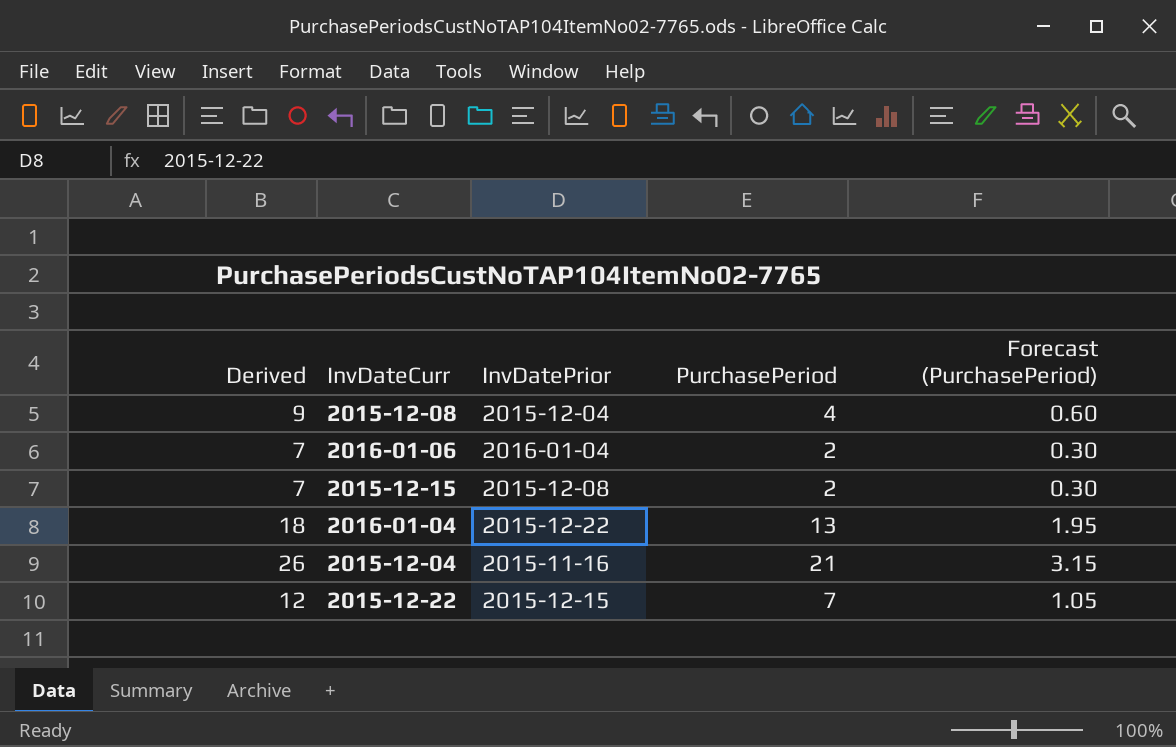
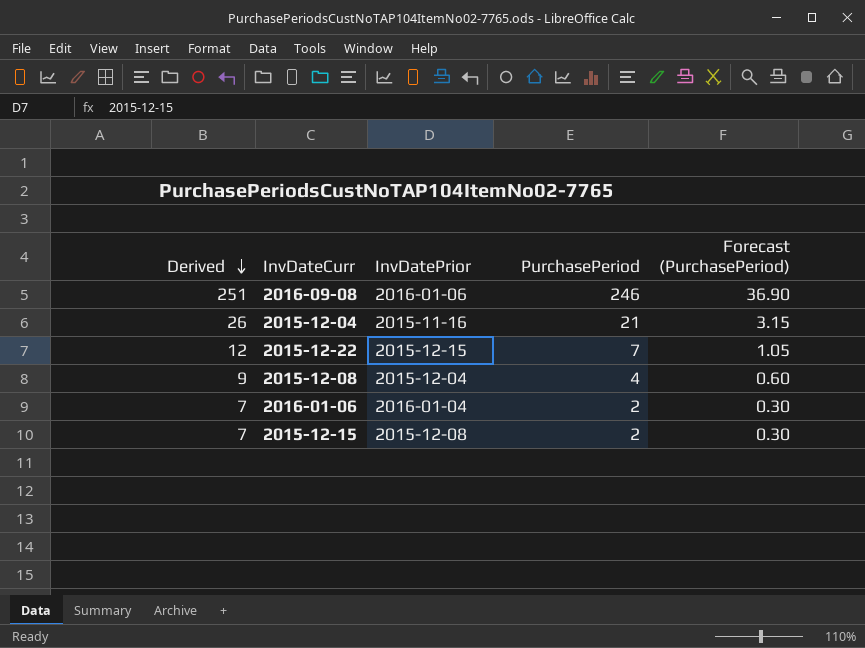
row order: none -> Derived descending
row 2016-01-04: 18 | 2015-12-22 | 13 | 1.95 -> none
row 2016-09-08: none -> 251 | 2016-01-06 | 246 | 36.90

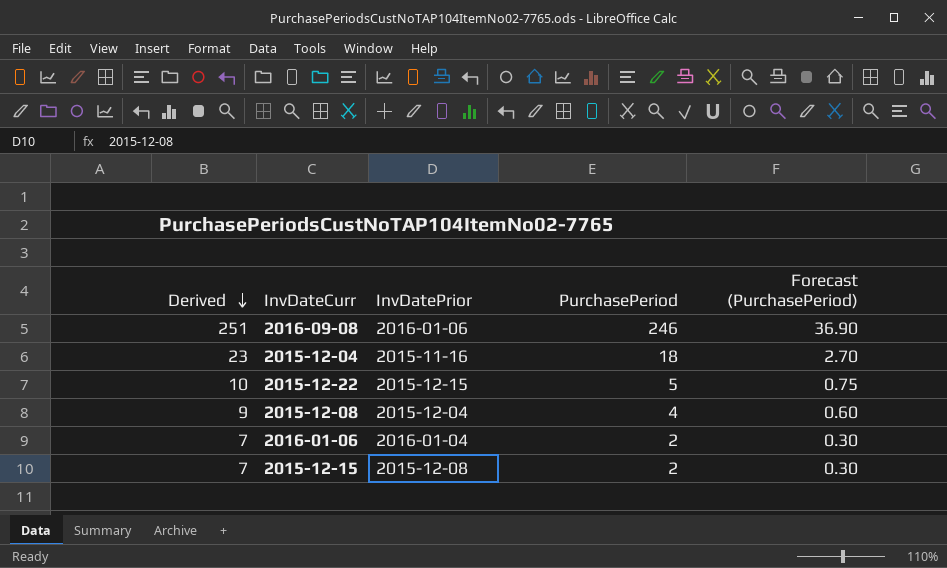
2015-12-04 | Derived: 26 -> 23
2015-12-04 | PurchasePeriod: 21 -> 18
2015-12-04 | Forecast (PurchasePeriod): 3.15 -> 2.70
2015-12-22 | Derived: 12 -> 10
2015-12-22 | PurchasePeriod: 7 -> 5
2015-12-22 | Forecast (PurchasePeriod): 1.05 -> 0.75

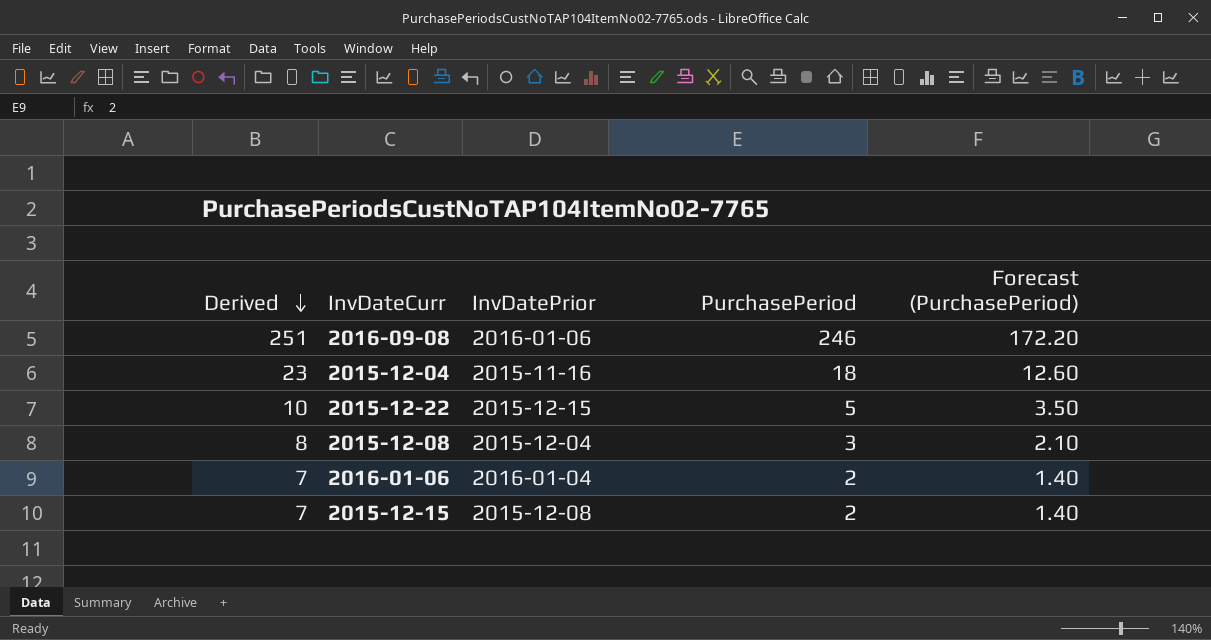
column Forecast (PurchasePeriod) | formula: [PurchasePeriod] * 0.15 -> [PurchasePeriod] * 0.7
2015-12-08 | Derived: 9 -> 8
2015-12-08 | PurchasePeriod: 4 -> 3

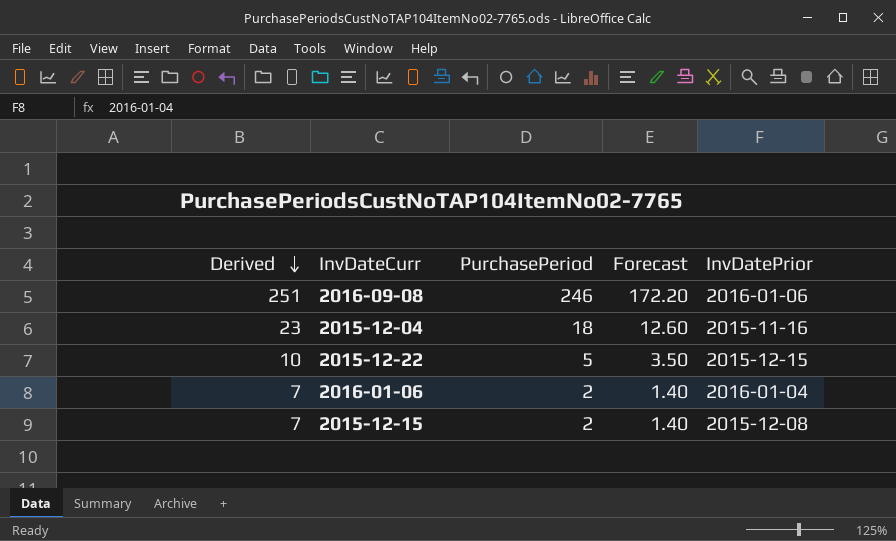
column name: Forecast (PurchasePeriod) -> Forecast
column InvDatePrior | position: 3 -> 5
row 2015-12-08: 8 | 2015-12-04 | 3 | 2.10 -> none

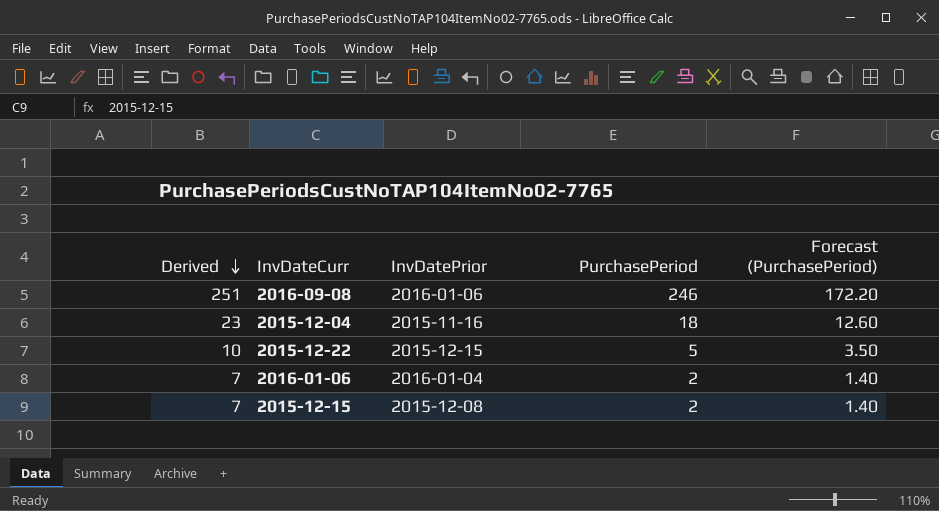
column InvDatePrior | position: 5 -> 3
column name: Forecast -> Forecast (PurchasePeriod)

